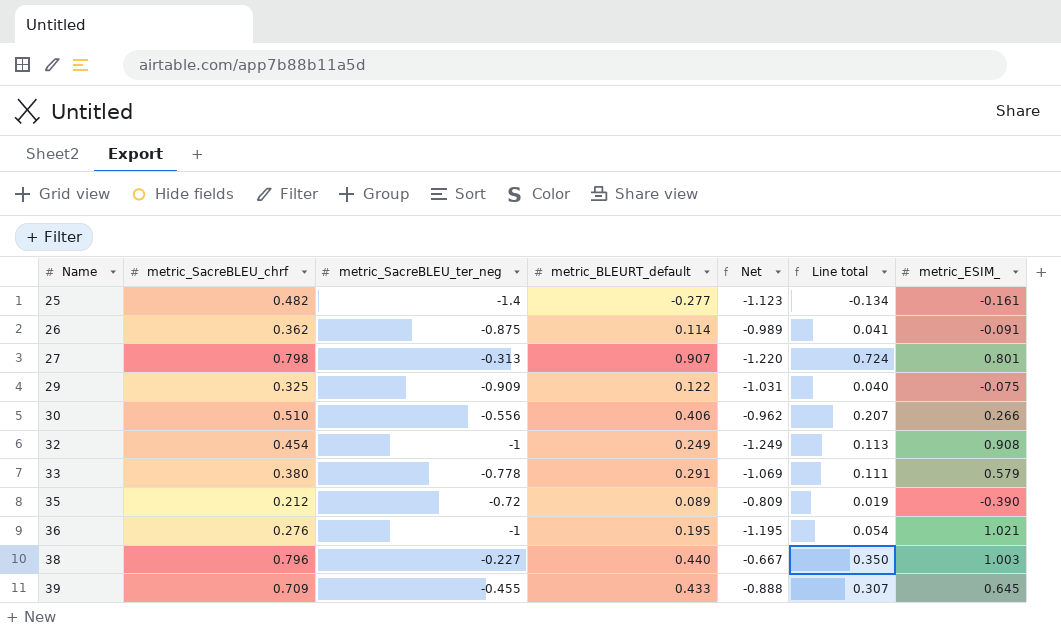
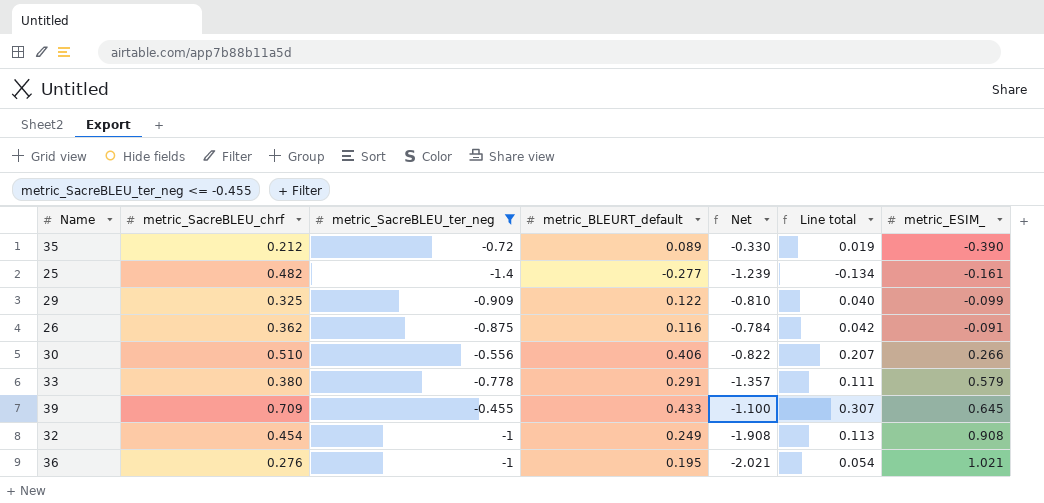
filter: none -> metric_SacreBLEU_ter_neg <= -0.455
row order: Name ascending -> metric_ESIM_ ascending
column Net | formula: [metric_SacreBLEU_ter_neg] - [metric_BLEURT_default] -> [metric_SacreBLEU_ter_neg] - [metric_ESIM_]
29 | metric_ESIM_: -0.075 -> -0.099
26 | metric_BLEURT_default: 0.114 -> 0.116
26 | Line total: 0.041 -> 0.042

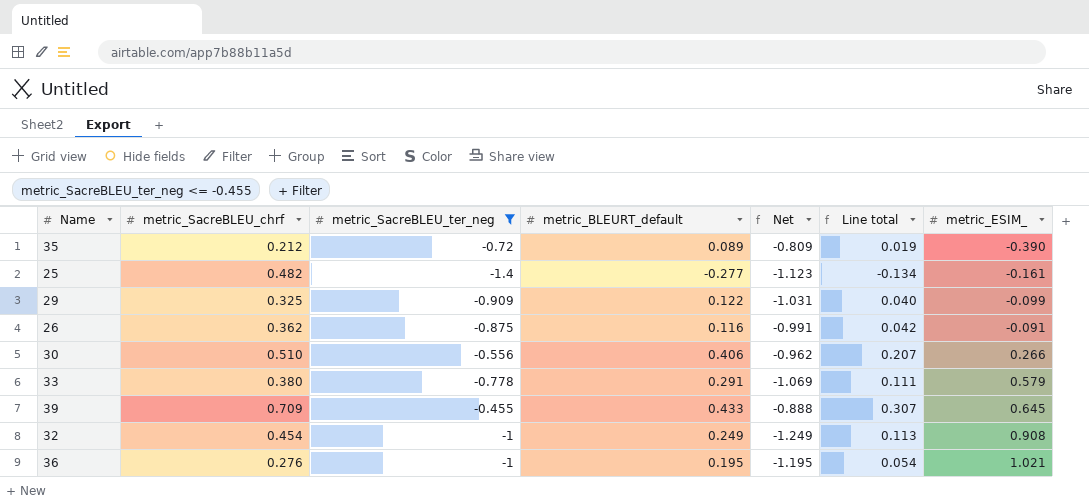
column Net | formula: [metric_SacreBLEU_ter_neg] - [metric_ESIM_] -> [metric_SacreBLEU_ter_neg] - [metric_BLEURT_default]

